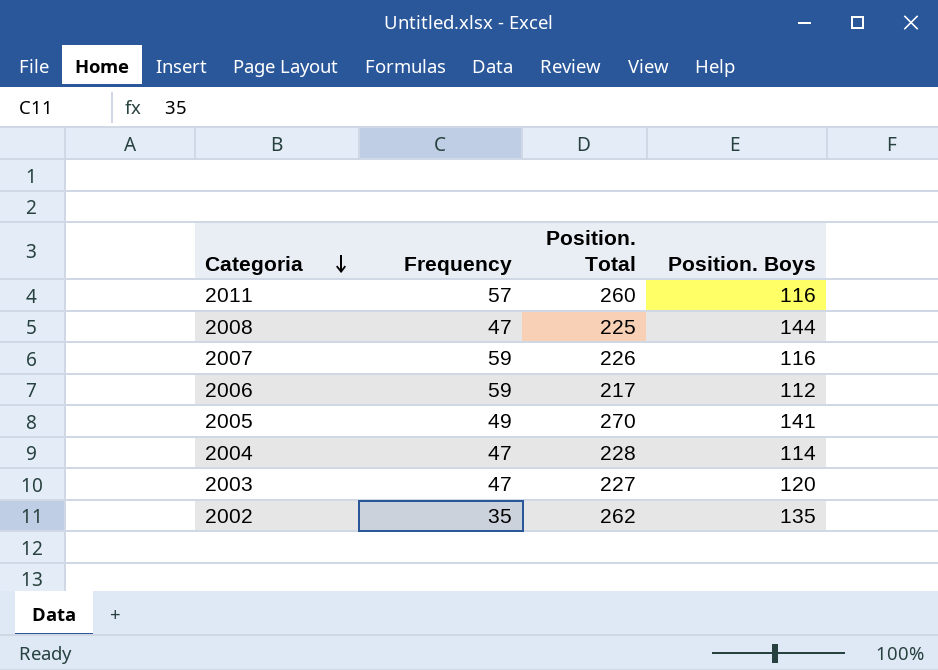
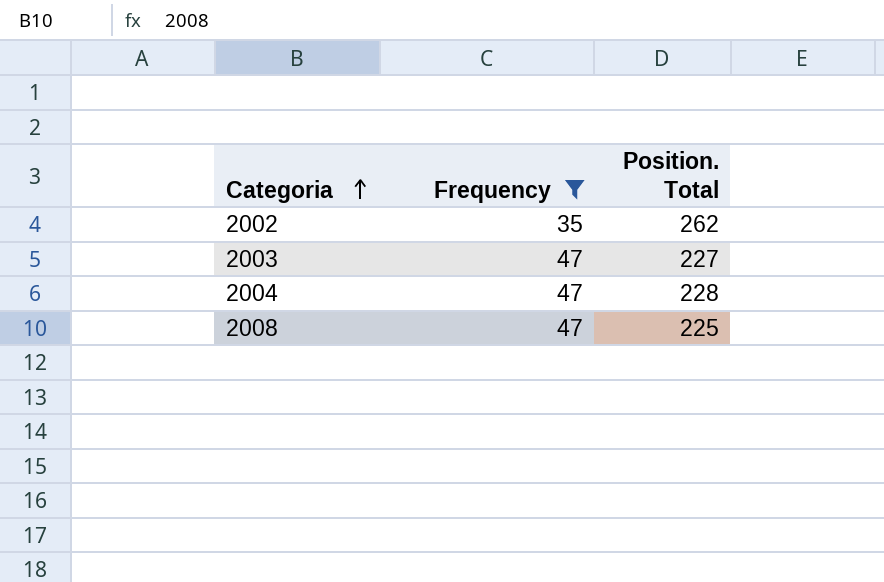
filter: none -> Frequency <= 47
row order: Categoria descending -> Categoria ascending
column Position. Boys | position: 4 -> none

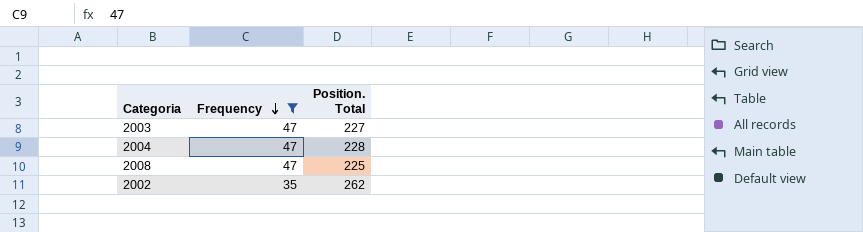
row order: Categoria ascending -> Frequency descending

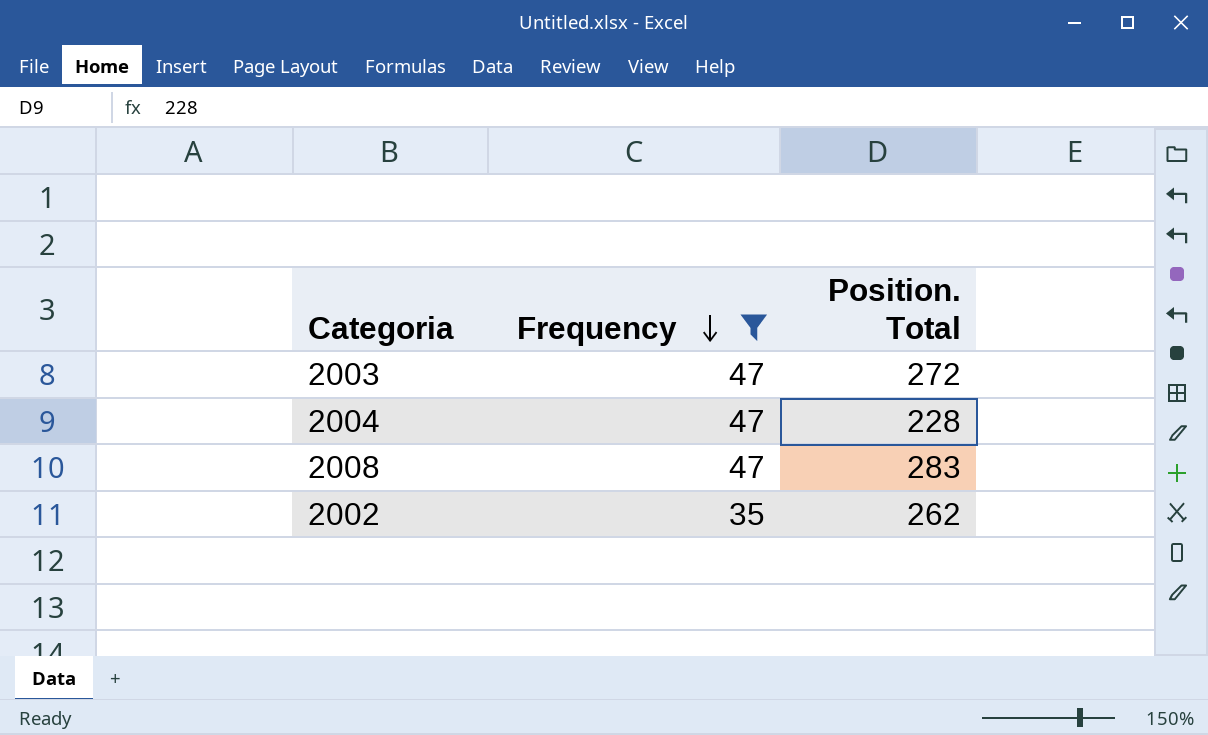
2003 | Position. Total: 227 -> 272
2008 | Position. Total: 225 -> 283

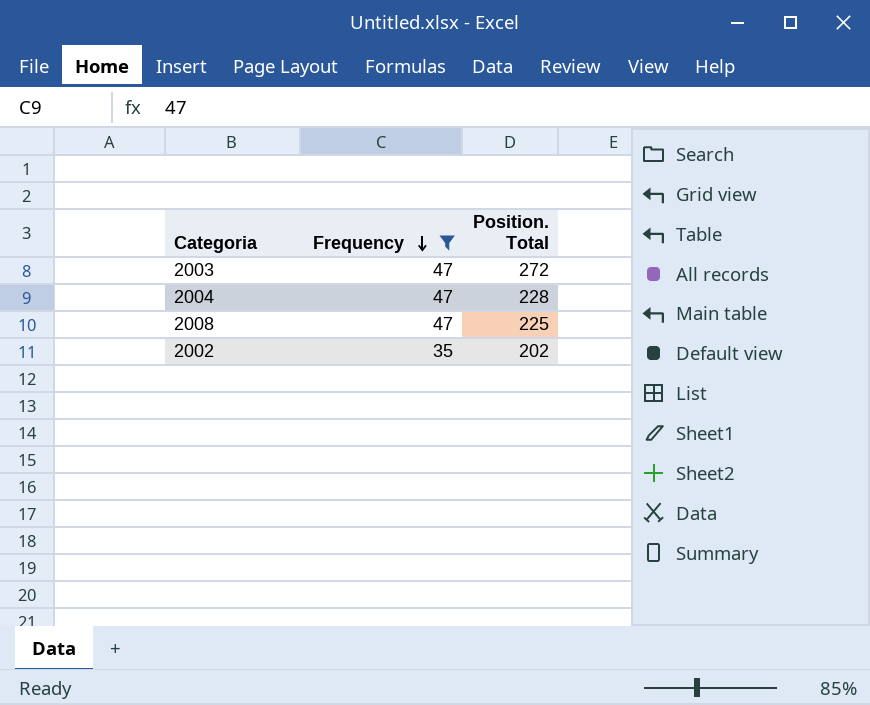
2008 | Position. Total: 283 -> 225
2002 | Position. Total: 262 -> 202

